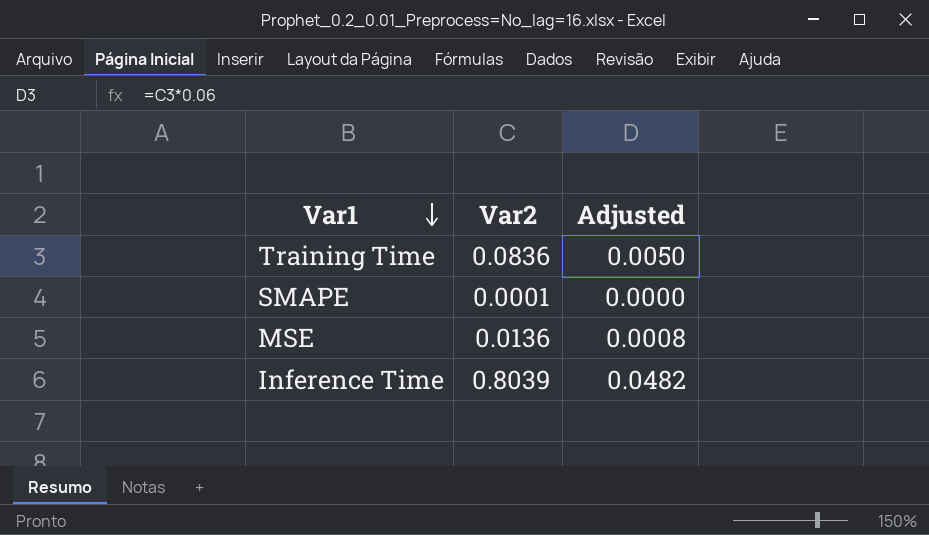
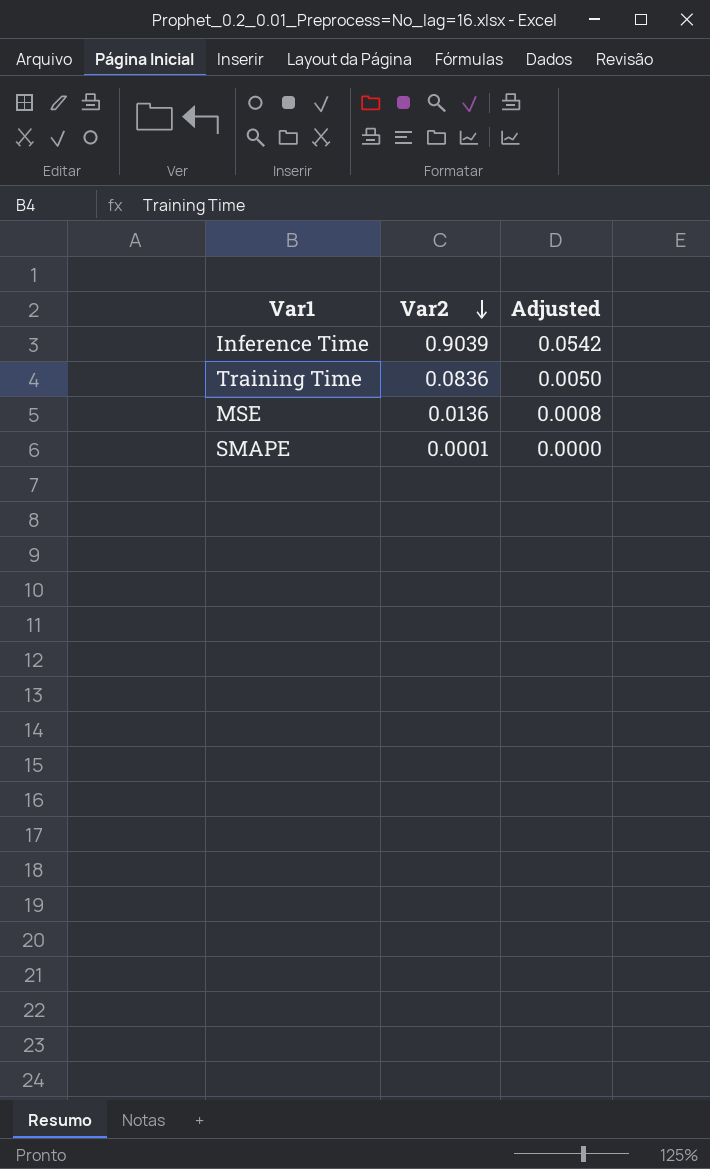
row order: Var1 descending -> Var2 descending
Inference Time | Var2: 0.8039 -> 0.9039
Inference Time | Adjusted: 0.0482 -> 0.0542

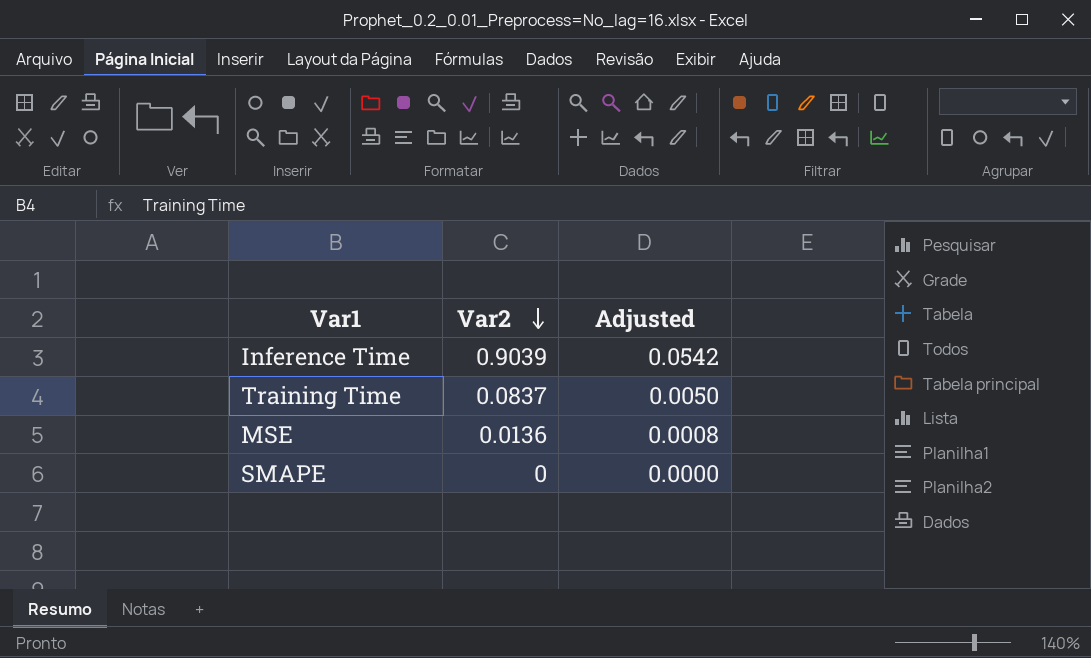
Training Time | Var2: 0.0836 -> 0.0837
SMAPE | Var2: 0.0001 -> 0

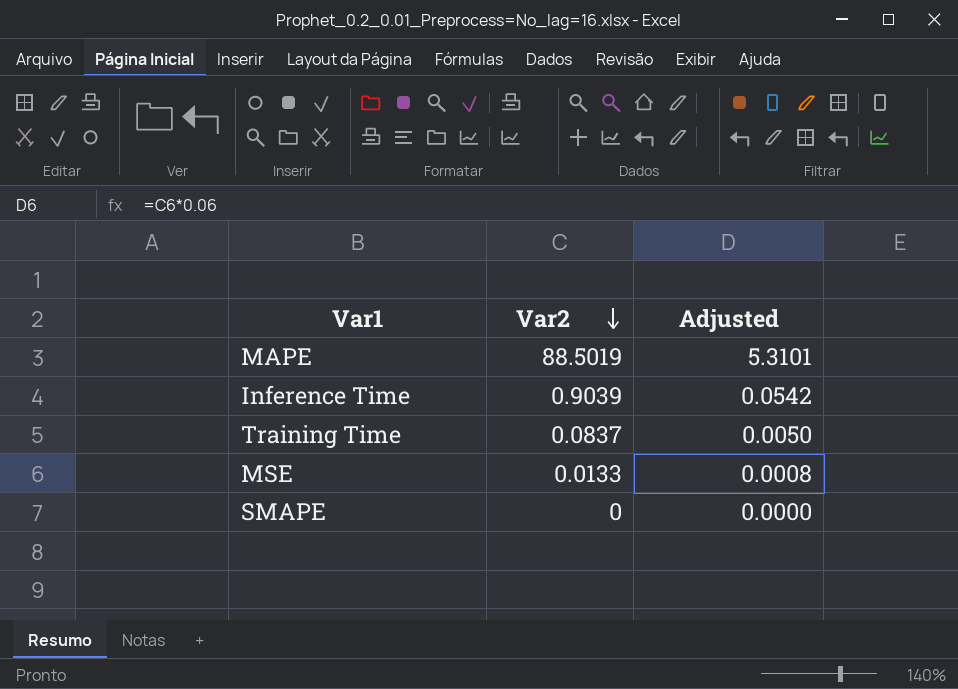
row MAPE: none -> 88.5019 | 5.3101
MSE | Var2: 0.0136 -> 0.0133

